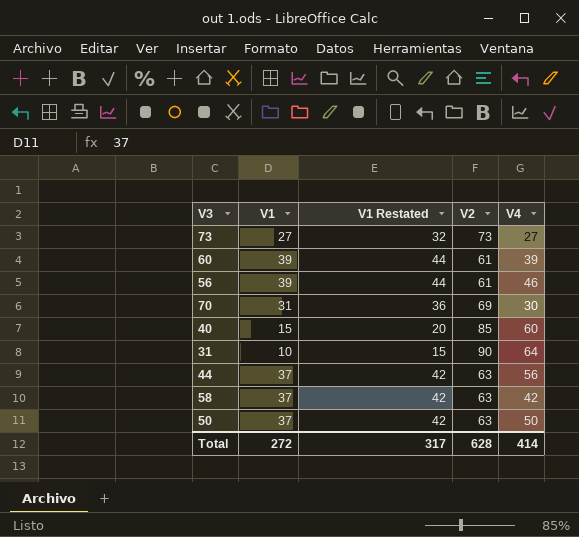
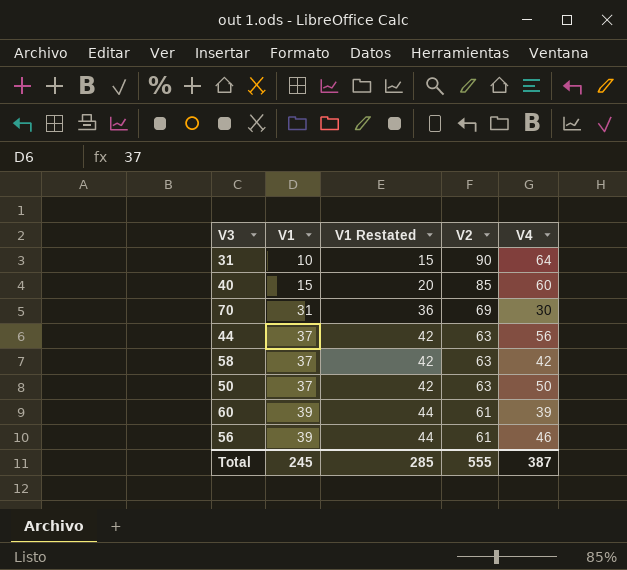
row order: none -> V1 ascending
row 73: 27 | 32 | 73 | 27 -> none
Total | V1: 272 -> 245
Total | V1 Restated: 317 -> 285
Total | V2: 628 -> 555
Total | V4: 414 -> 387

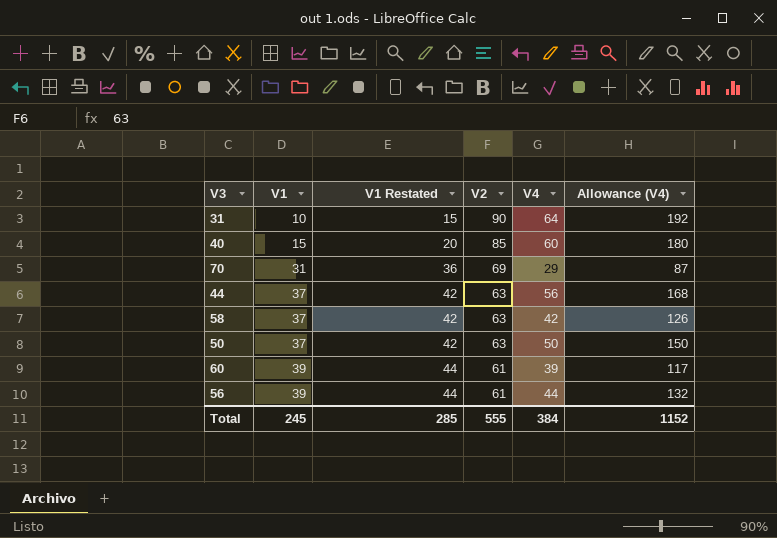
column Allowance (V4) | formula: none -> [V4] * 3
70 | V4: 30 -> 29
56 | V4: 46 -> 44
Total | V4: 387 -> 384

